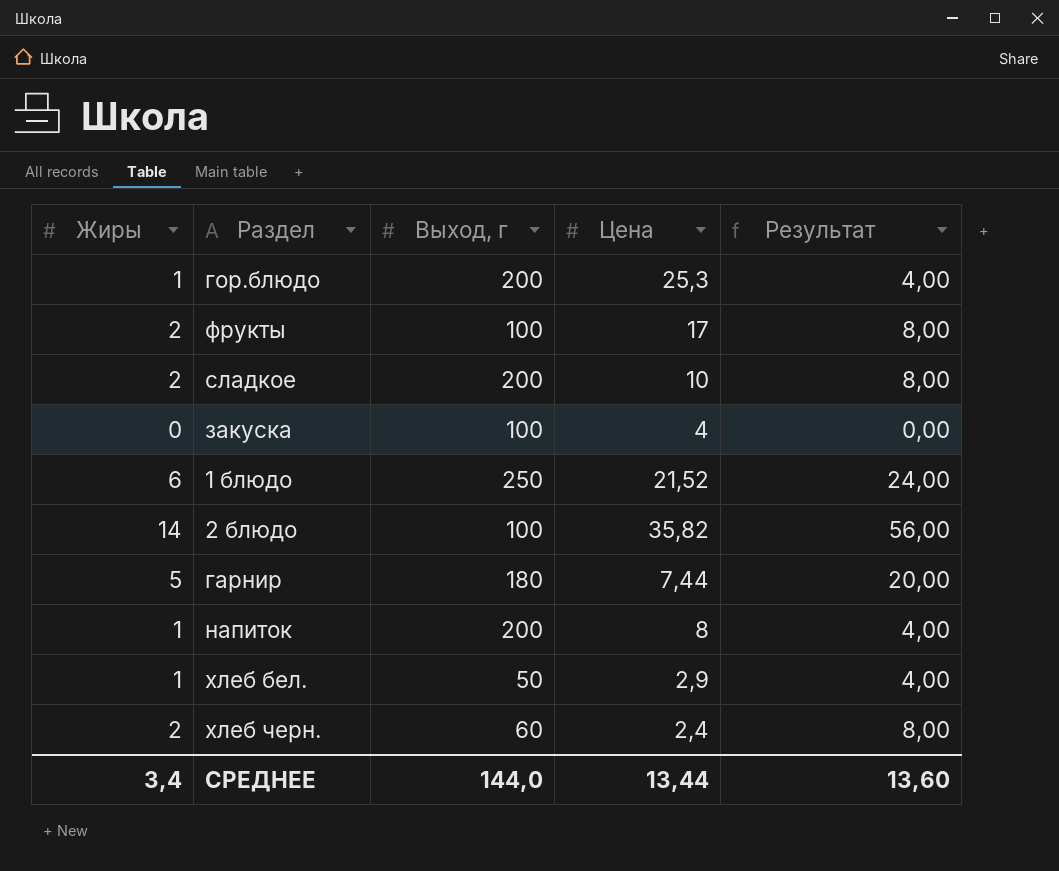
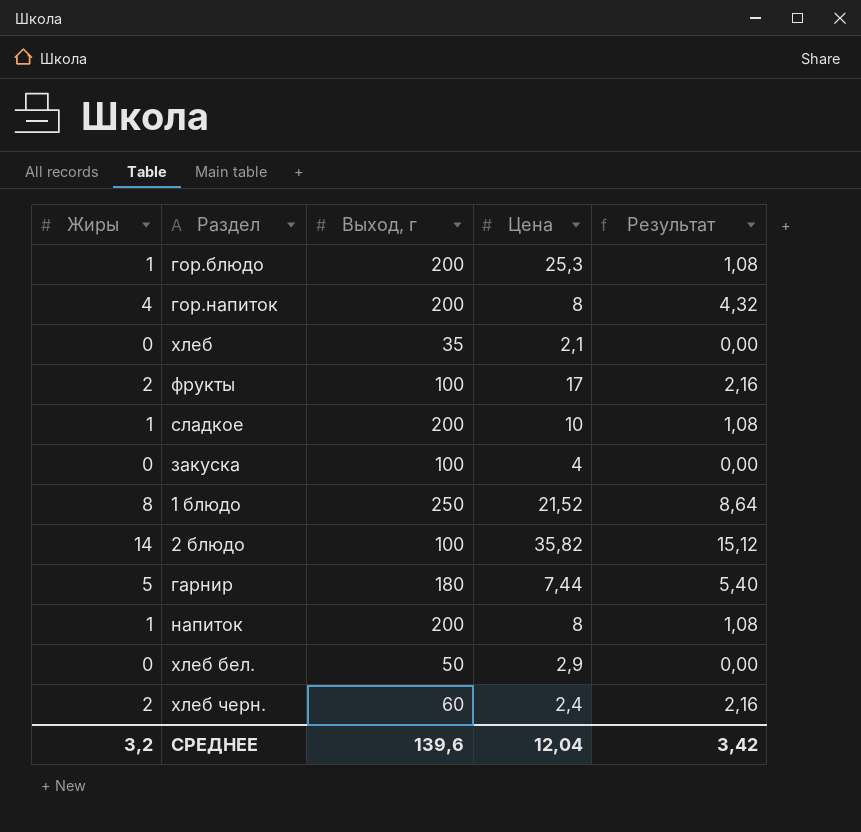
column Результат | formula: [Жиры] * 4 -> [Жиры] * 1,08
row гор.напиток: none -> 4 | 200 | 8 | 4,32
row хлеб: none -> 0 | 35 | 2,1 | 0,00
сладкое | Жиры: 2 -> 1
1 блюдо | Жиры: 6 -> 8
хлеб бел. | Жиры: 1 -> 0
СРЕДНЕЕ | Жиры: 3,4 -> 3,2
СРЕДНЕЕ | Выход, г: 144,0 -> 139,6
СРЕДНЕЕ | Цена: 13,44 -> 12,04
СРЕДНЕЕ | Результат: 13,60 -> 3,42

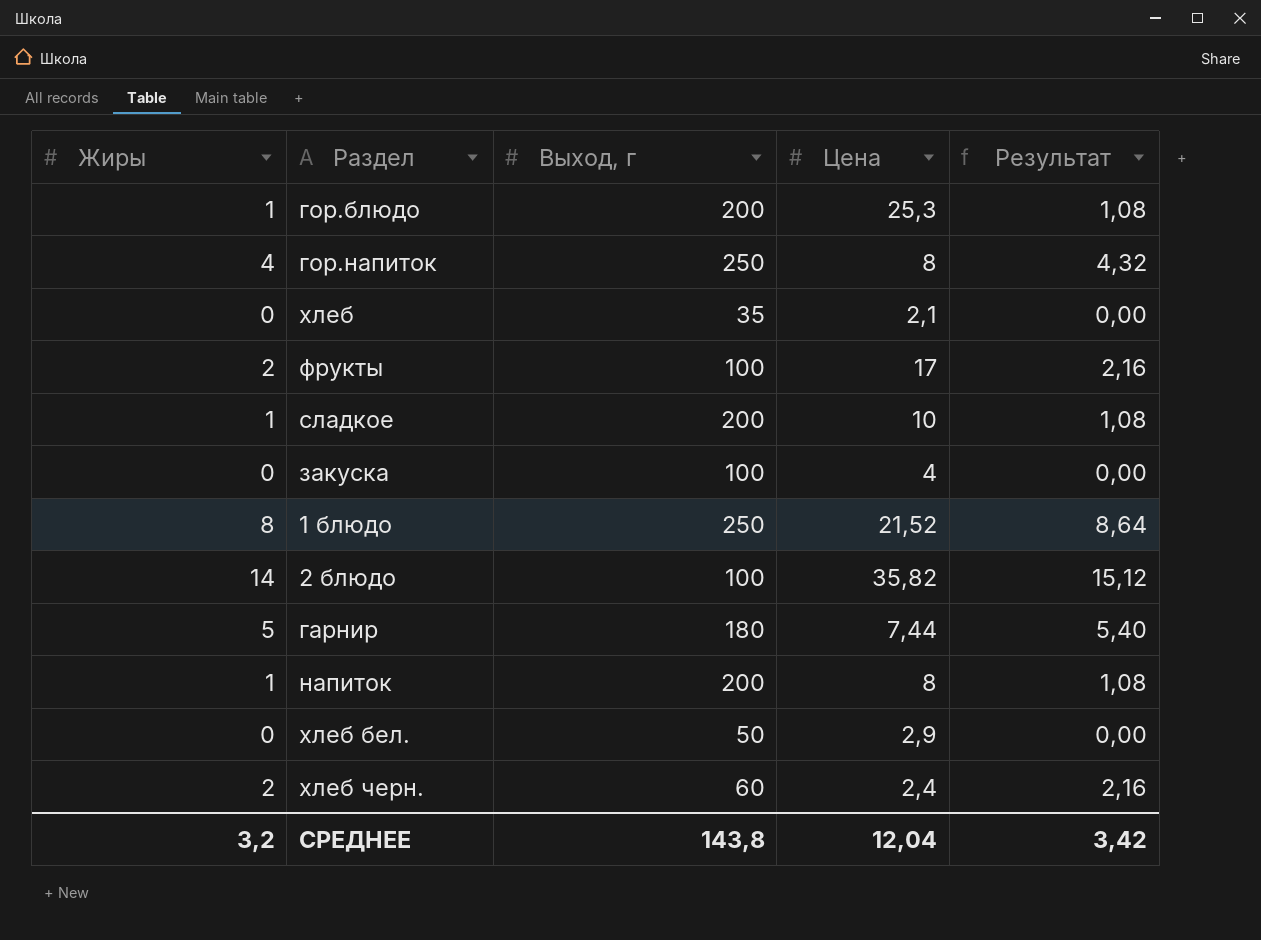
гор.напиток | Выход, г: 200 -> 250
СРЕДНЕЕ | Выход, г: 139,6 -> 143,8

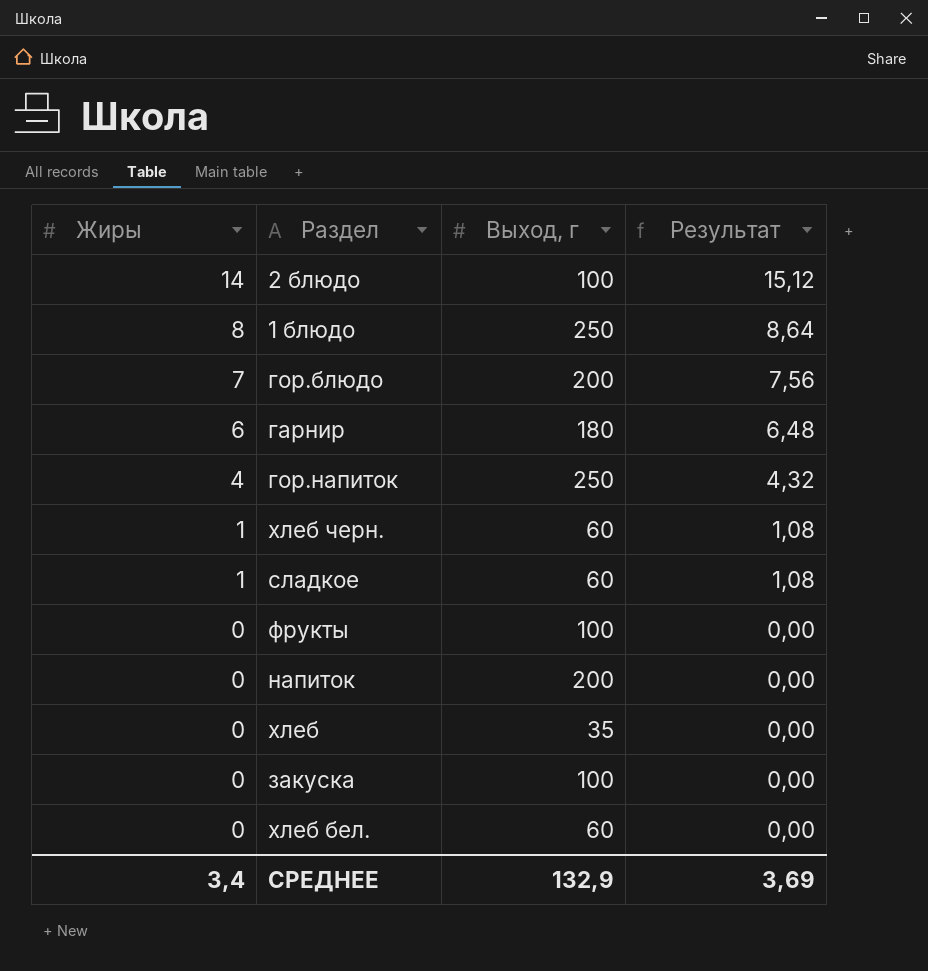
row order: none -> Жиры descending
column Цена | position: 4 -> none
гор.блюдо | Жиры: 1 -> 7
гор.блюдо | Результат: 1,08 -> 7,56
гарнир | Жиры: 5 -> 6
гарнир | Результат: 5,40 -> 6,48
хлеб черн. | Жиры: 2 -> 1
хлеб черн. | Результат: 2,16 -> 1,08
сладкое | Выход, г: 200 -> 60
фрукты | Жиры: 2 -> 0
фрукты | Результат: 2,16 -> 0,00
напиток | Жиры: 1 -> 0
напиток | Результат: 1,08 -> 0,00
хлеб бел. | Выход, г: 50 -> 60
СРЕДНЕЕ | Жиры: 3,2 -> 3,4
СРЕДНЕЕ | Выход, г: 143,8 -> 132,9
СРЕДНЕЕ | Результат: 3,42 -> 3,69

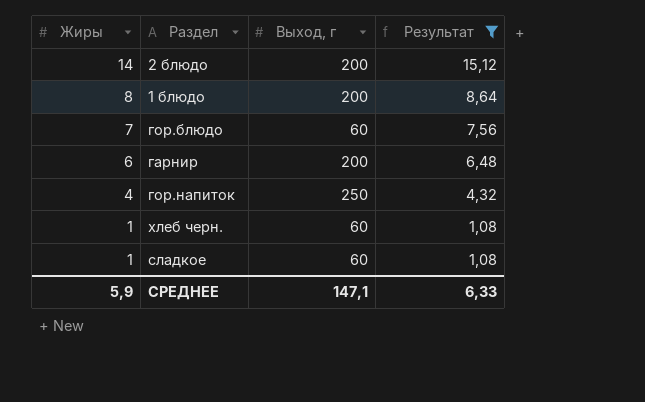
filter: none -> Результат != 0,00
2 блюдо | Выход, г: 100 -> 200
1 блюдо | Выход, г: 250 -> 200
гор.блюдо | Выход, г: 200 -> 60
гарнир | Выход, г: 180 -> 200
СРЕДНЕЕ | Жиры: 3,4 -> 5,9
СРЕДНЕЕ | Выход, г: 132,9 -> 147,1
СРЕДНЕЕ | Результат: 3,69 -> 6,33

